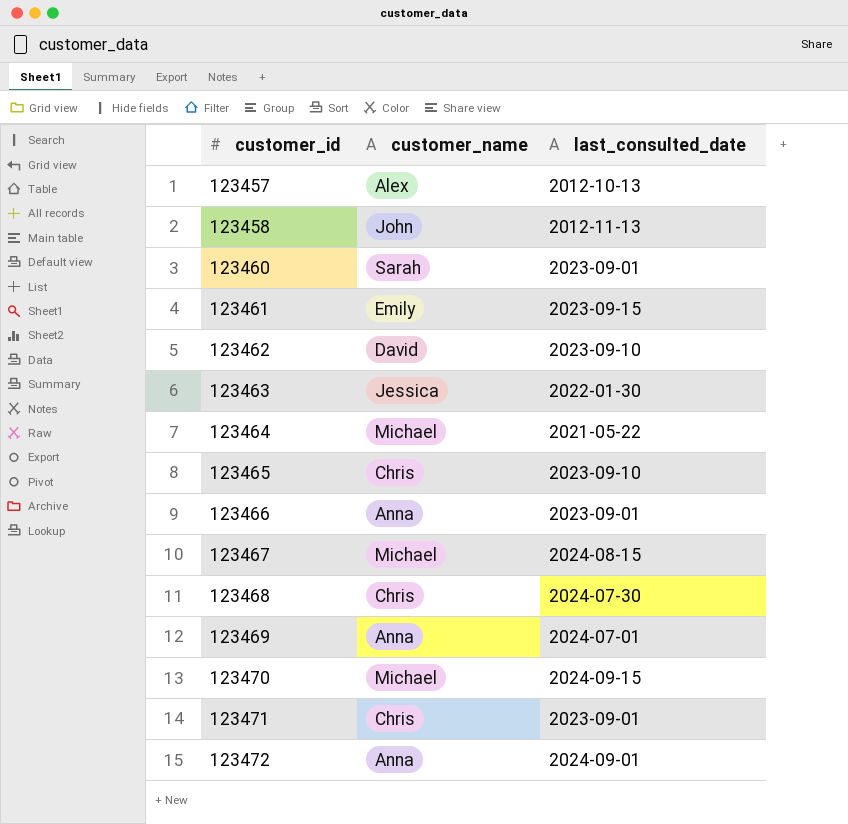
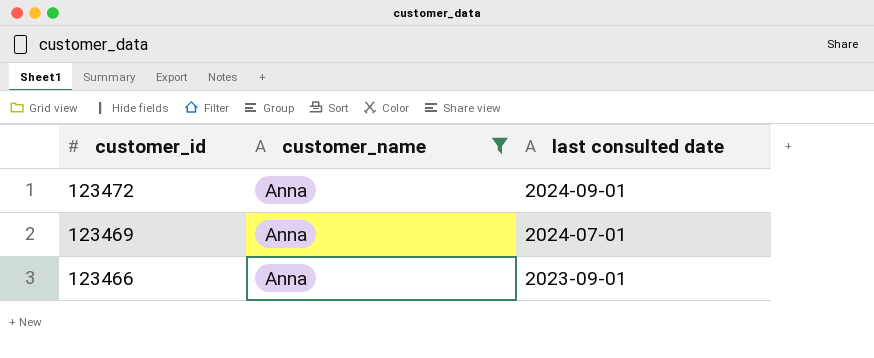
filter: none -> customer_name = Anna
row order: customer_id ascending -> customer_id descending
column name: last_consulted_date -> last consulted date

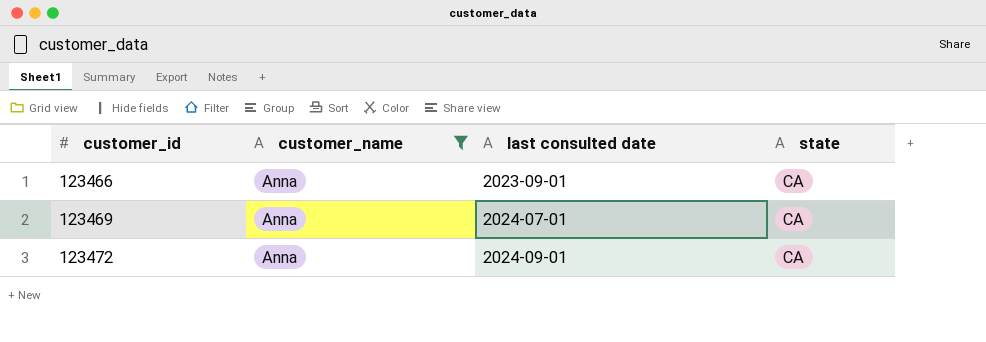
row order: customer_id descending -> customer_id ascending
column state | position: none -> 4

